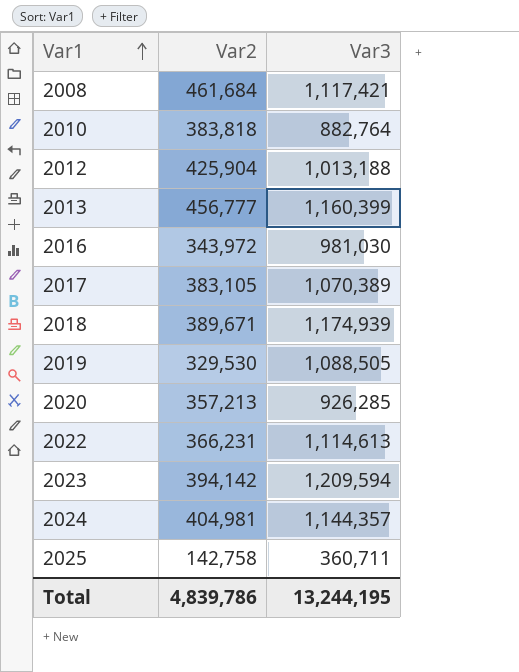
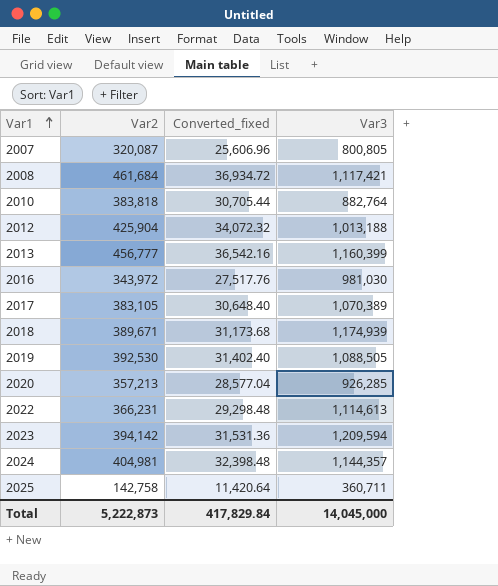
column Converted_fixed | formula: none -> [Var2] * 0.08
row 2007: none -> 320,087 | 25,606.96 | 800,805
2019 | Var2: 329,530 -> 392,530
Total | Var2: 4,839,786 -> 5,222,873
Total | Var3: 13,244,195 -> 14,045,000

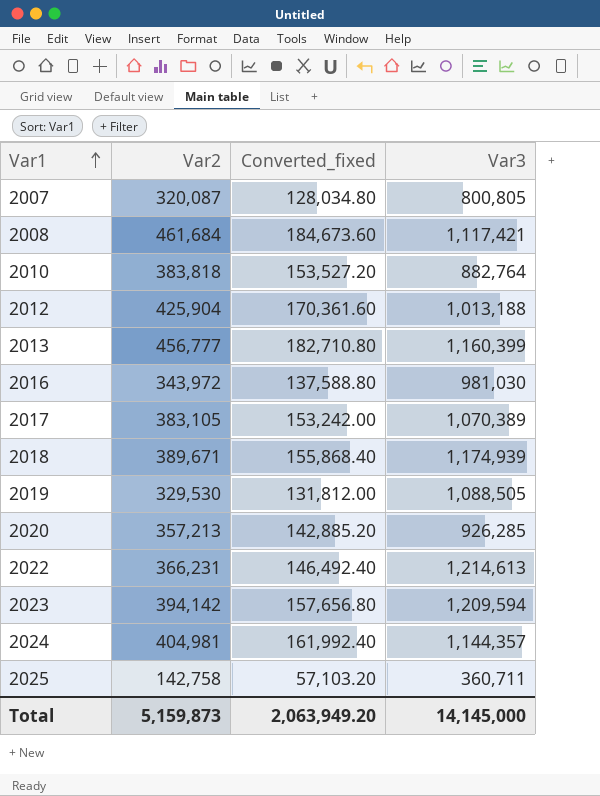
column Converted_fixed | formula: [Var2] * 0.08 -> [Var2] * 0.4
2019 | Var2: 392,530 -> 329,530
2022 | Var3: 1,114,613 -> 1,214,613
Total | Var2: 5,222,873 -> 5,159,873
Total | Converted_fixed: 417,829.84 -> 2,063,949.20
Total | Var3: 14,045,000 -> 14,145,000

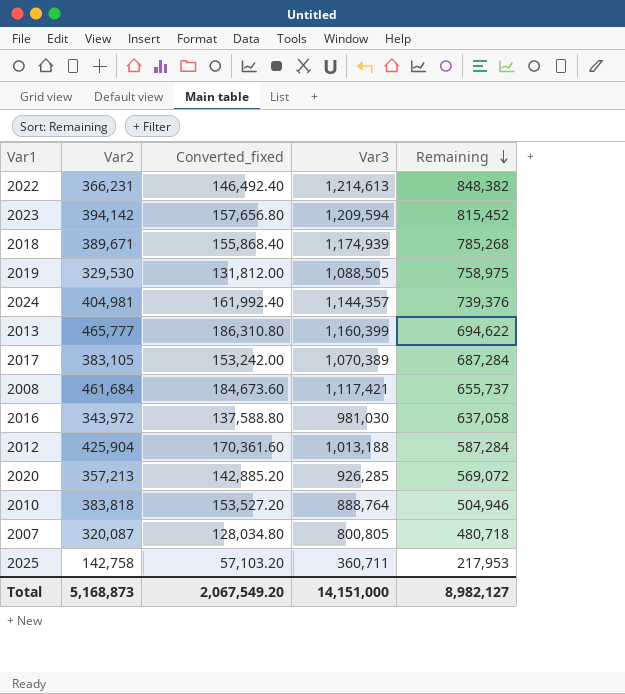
row order: Var1 ascending -> Remaining descending
column Remaining | formula: none -> [Var3] - [Var2]
2013 | Var2: 456,777 -> 465,777
2013 | Converted_fixed: 182,710.80 -> 186,310.80
2010 | Var3: 882,764 -> 888,764
Total | Var2: 5,159,873 -> 5,168,873
Total | Converted_fixed: 2,063,949.20 -> 2,067,549.20
Total | Var3: 14,145,000 -> 14,151,000

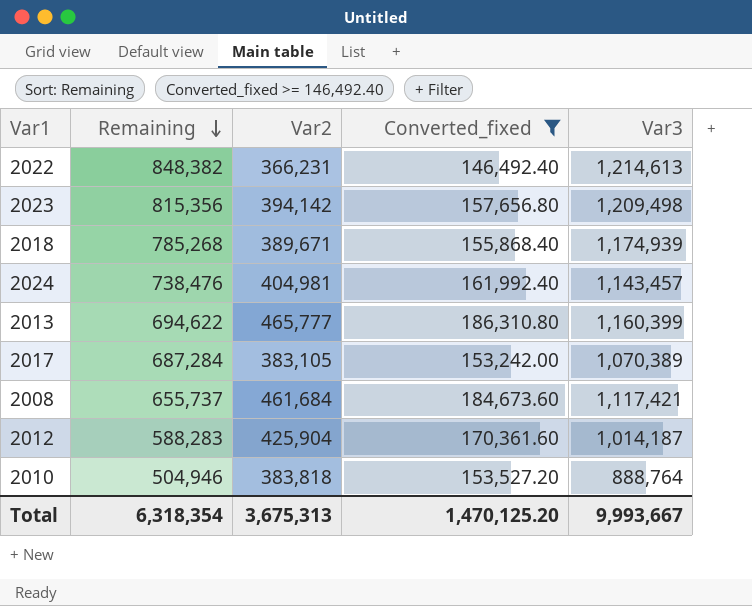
filter: none -> Converted_fixed >= 146,492.40
column Remaining | position: 5 -> 2
2023 | Remaining: 815,452 -> 815,356
2023 | Var3: 1,209,594 -> 1,209,498
2024 | Remaining: 739,376 -> 738,476
2024 | Var3: 1,144,357 -> 1,143,457
2012 | Remaining: 587,284 -> 588,283
2012 | Var3: 1,013,188 -> 1,014,187
Total | Remaining: 8,982,127 -> 6,318,354
Total | Var2: 5,168,873 -> 3,675,313
Total | Converted_fixed: 2,067,549.20 -> 1,470,125.20
Total | Var3: 14,151,000 -> 9,993,667

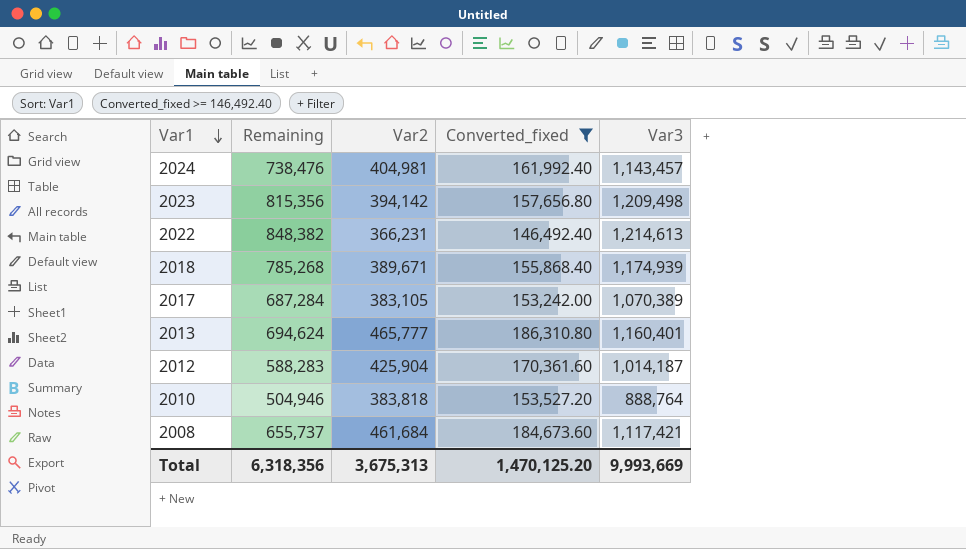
row order: Remaining descending -> Var1 descending
2013 | Remaining: 694,622 -> 694,624
2013 | Var3: 1,160,399 -> 1,160,401
Total | Remaining: 6,318,354 -> 6,318,356
Total | Var3: 9,993,667 -> 9,993,669

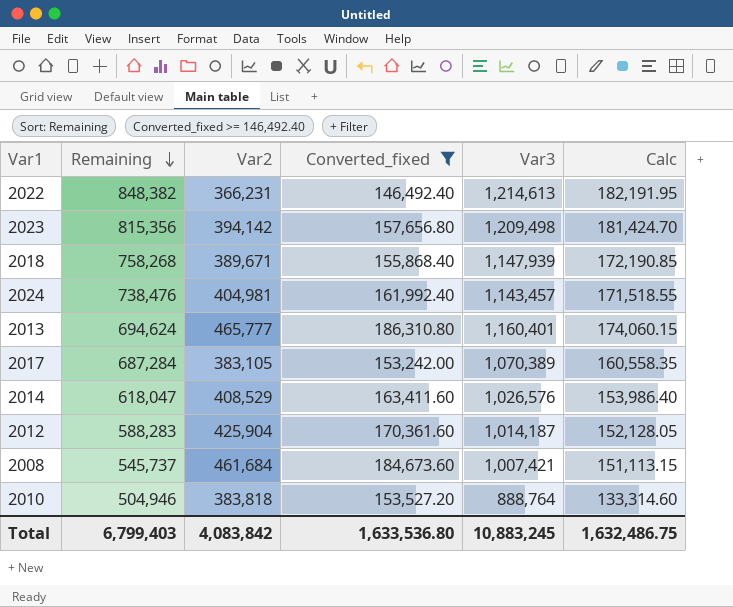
row order: Var1 descending -> Remaining descending
column Calc | formula: none -> [Var3] * 0.15
2018 | Remaining: 785,268 -> 758,268
2018 | Var3: 1,174,939 -> 1,147,939
row 2014: none -> 618,047 | 408,529 | 163,411.60 | 1,026,576 | 153,986.40
2008 | Remaining: 655,737 -> 545,737
2008 | Var3: 1,117,421 -> 1,007,421
Total | Remaining: 6,318,356 -> 6,799,403
Total | Var2: 3,675,313 -> 4,083,842
Total | Converted_fixed: 1,470,125.20 -> 1,633,536.80
Total | Var3: 9,993,669 -> 10,883,245

